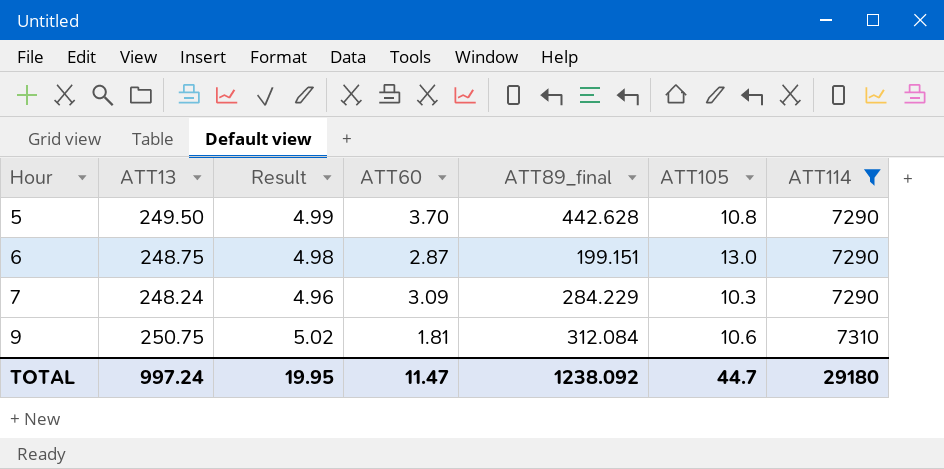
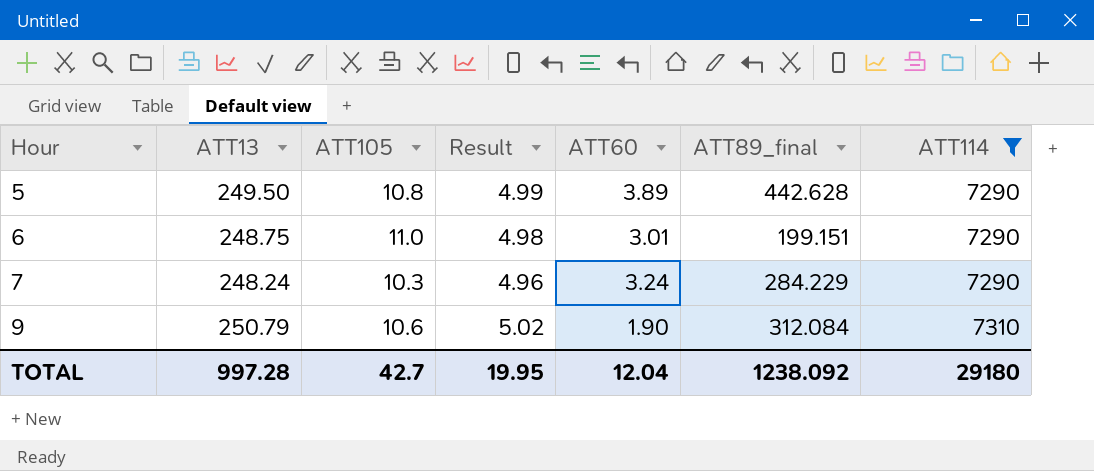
column ATT105 | position: 6 -> 3
5 | ATT60: 3.70 -> 3.89
6 | ATT105: 13.0 -> 11.0
6 | ATT60: 2.87 -> 3.01
7 | ATT60: 3.09 -> 3.24
9 | ATT13: 250.75 -> 250.79
9 | ATT60: 1.81 -> 1.90
TOTAL | ATT13: 997.24 -> 997.28
TOTAL | ATT105: 44.7 -> 42.7
TOTAL | ATT60: 11.47 -> 12.04

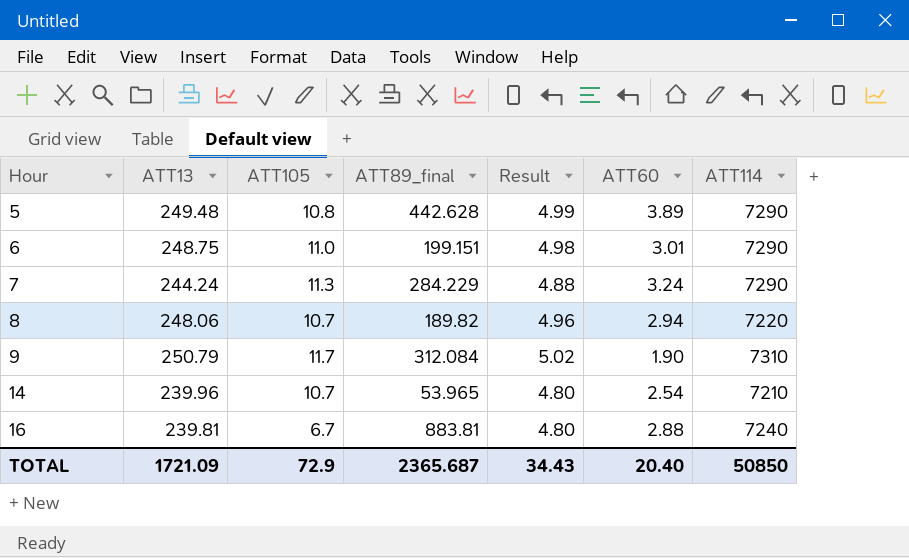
filter: ATT114 >= 7290 -> none
column ATT89_final | position: 6 -> 4
5 | ATT13: 249.50 -> 249.48
7 | ATT13: 248.24 -> 244.24
7 | ATT105: 10.3 -> 11.3
7 | Result: 4.96 -> 4.88
9 | ATT105: 10.6 -> 11.7
TOTAL | ATT13: 997.28 -> 1721.09
TOTAL | ATT105: 42.7 -> 72.9
TOTAL | ATT89_final: 1238.092 -> 2365.687
TOTAL | Result: 19.95 -> 34.43
TOTAL | ATT60: 12.04 -> 20.40
TOTAL | ATT114: 29180 -> 50850

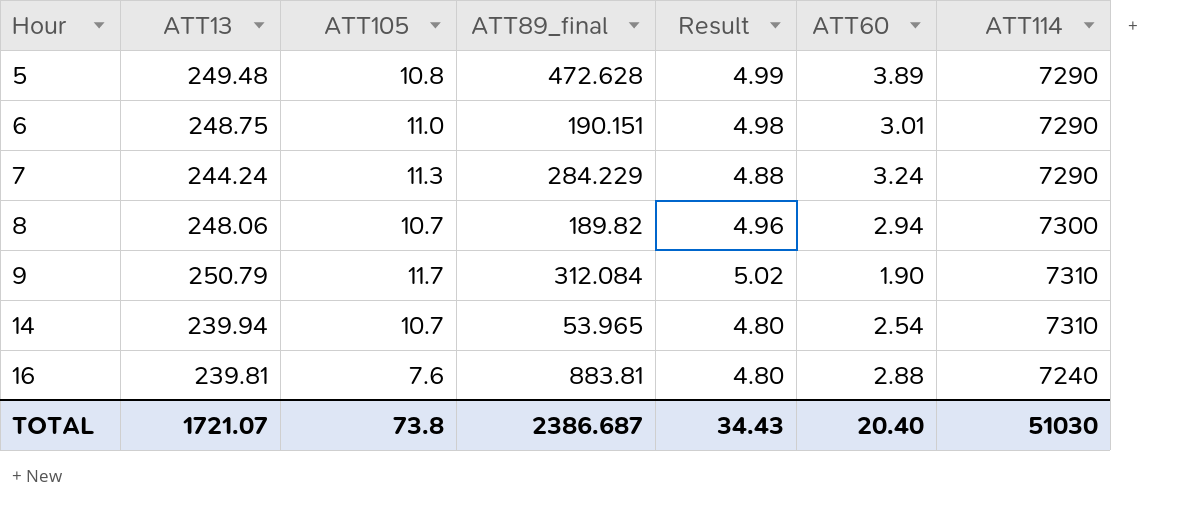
5 | ATT89_final: 442.628 -> 472.628
6 | ATT89_final: 199.151 -> 190.151
8 | ATT114: 7220 -> 7300
14 | ATT13: 239.96 -> 239.94
14 | ATT114: 7210 -> 7310
16 | ATT105: 6.7 -> 7.6
TOTAL | ATT13: 1721.09 -> 1721.07
TOTAL | ATT105: 72.9 -> 73.8
TOTAL | ATT89_final: 2365.687 -> 2386.687
TOTAL | ATT114: 50850 -> 51030

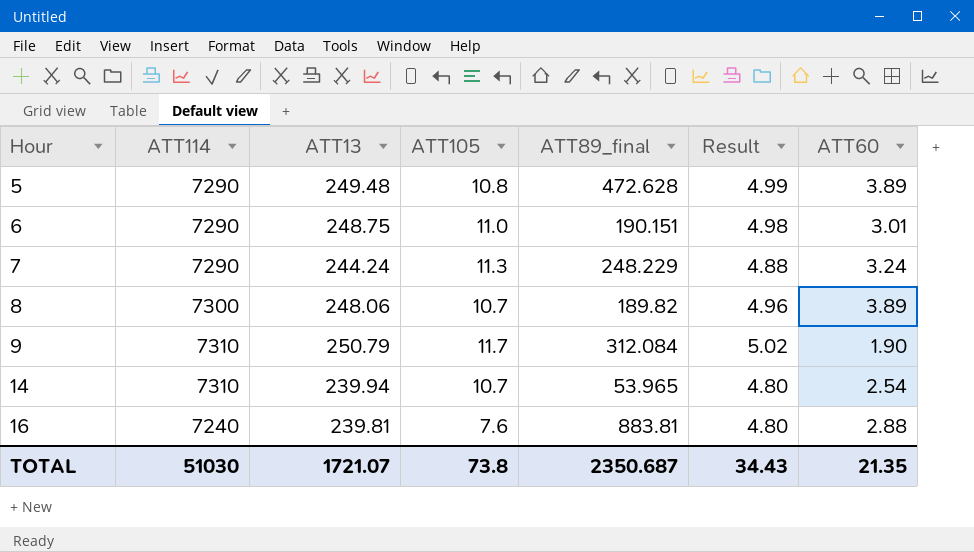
column ATT114 | position: 7 -> 2
7 | ATT89_final: 284.229 -> 248.229
8 | ATT60: 2.94 -> 3.89
TOTAL | ATT89_final: 2386.687 -> 2350.687
TOTAL | ATT60: 20.40 -> 21.35

